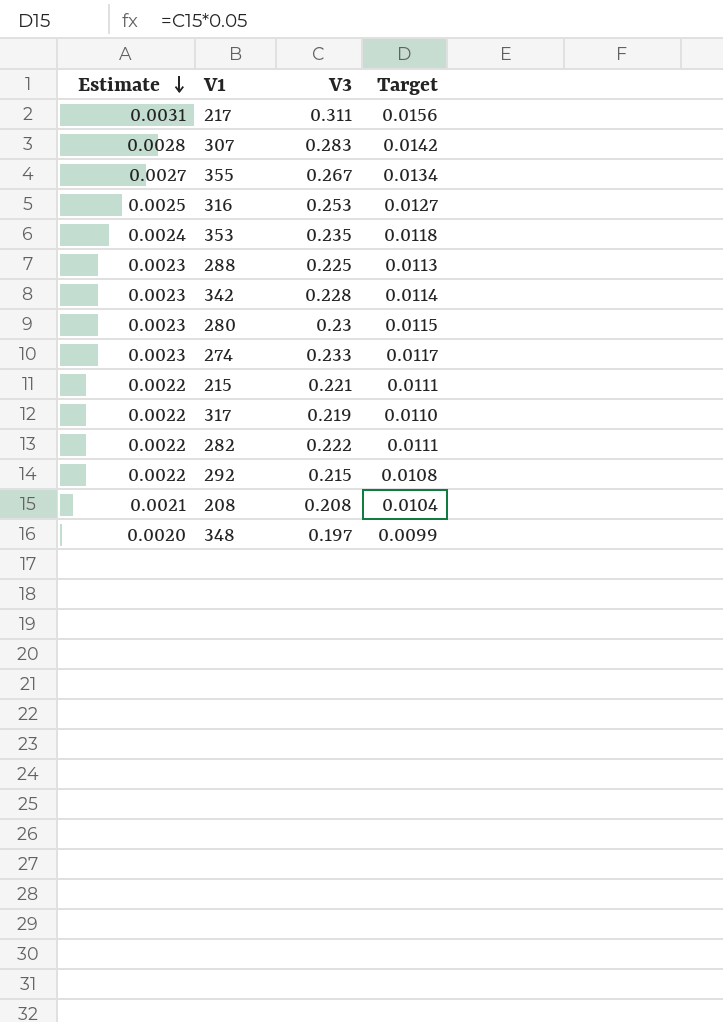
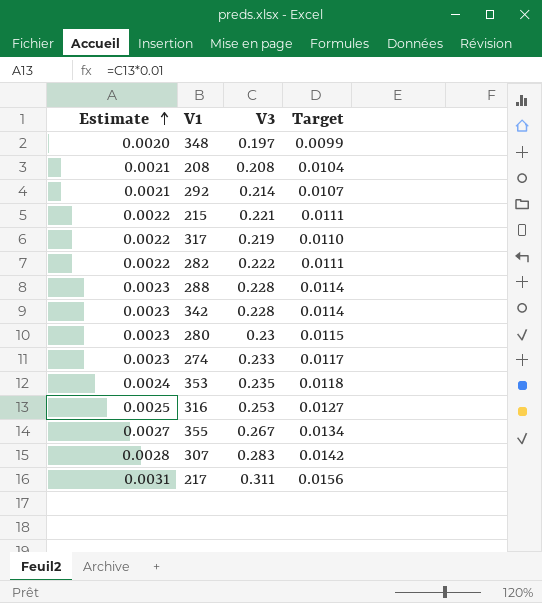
row order: Estimate descending -> Estimate ascending
292 | Estimate: 0.0022 -> 0.0021
292 | V3: 0.215 -> 0.214
292 | Target: 0.0108 -> 0.0107
288 | V3: 0.225 -> 0.228
288 | Target: 0.0113 -> 0.0114

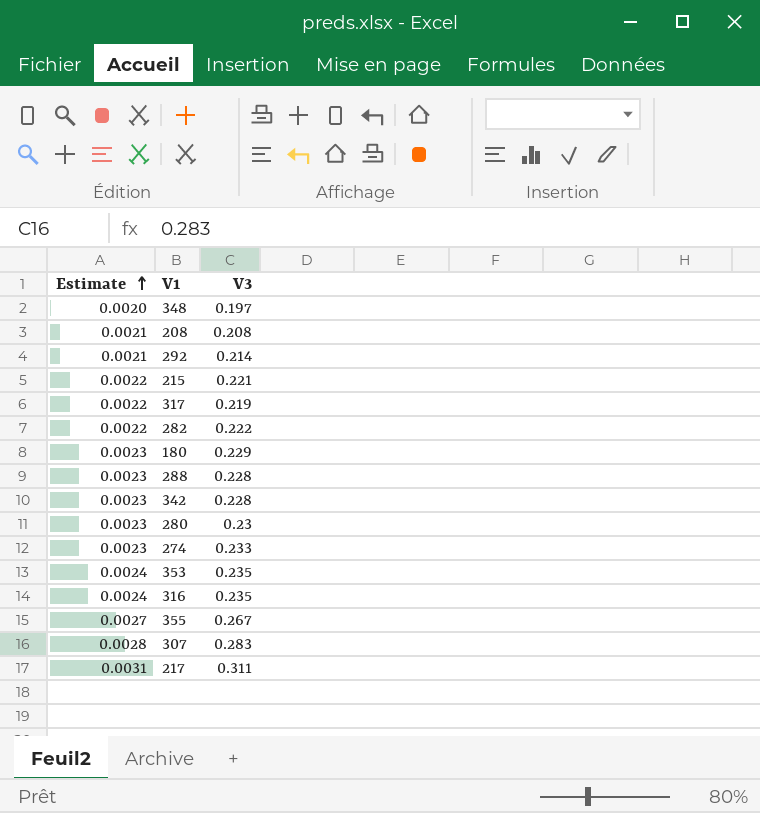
column Target | formula: [V3] * 0.05 -> none
row 180: none -> 0.0023 | 0.229
316 | Estimate: 0.0025 -> 0.0024
316 | V3: 0.253 -> 0.235

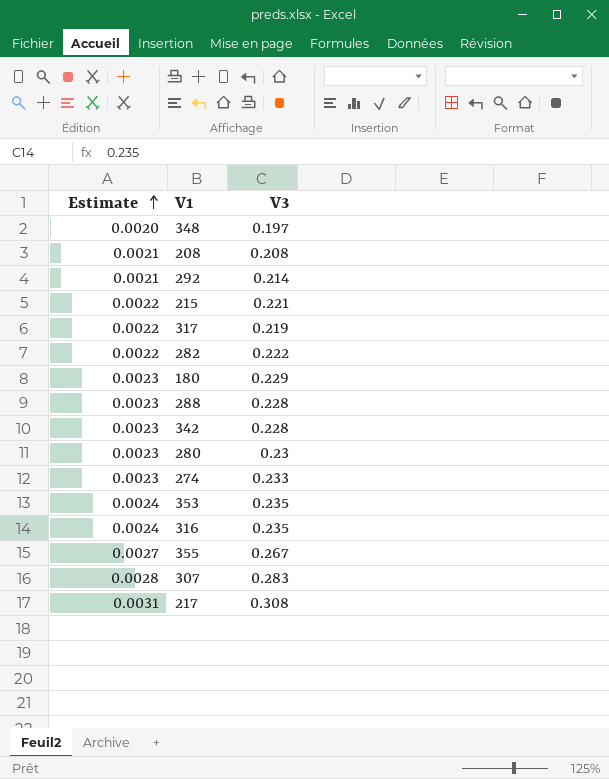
217 | V3: 0.311 -> 0.308

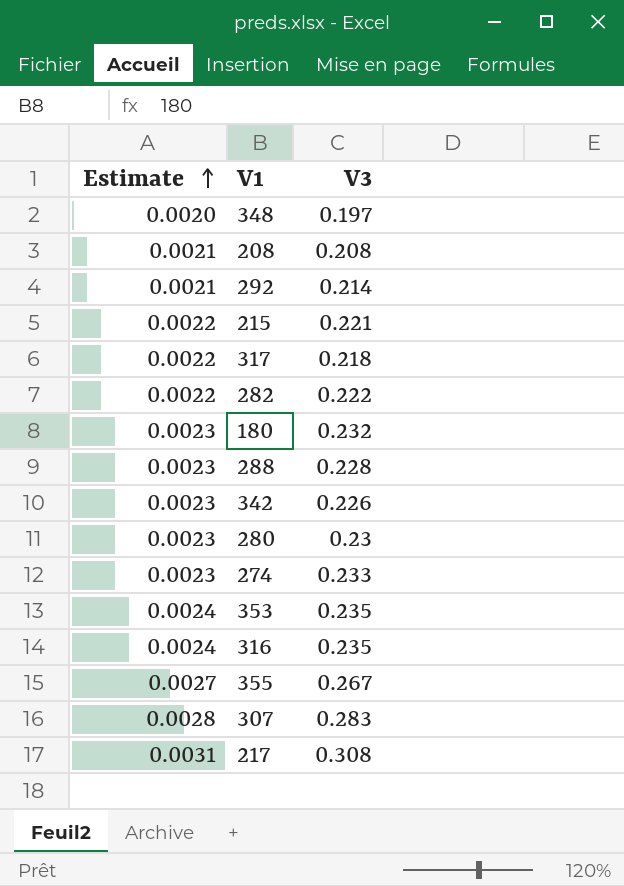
317 | V3: 0.219 -> 0.218
180 | V3: 0.229 -> 0.232
342 | V3: 0.228 -> 0.226

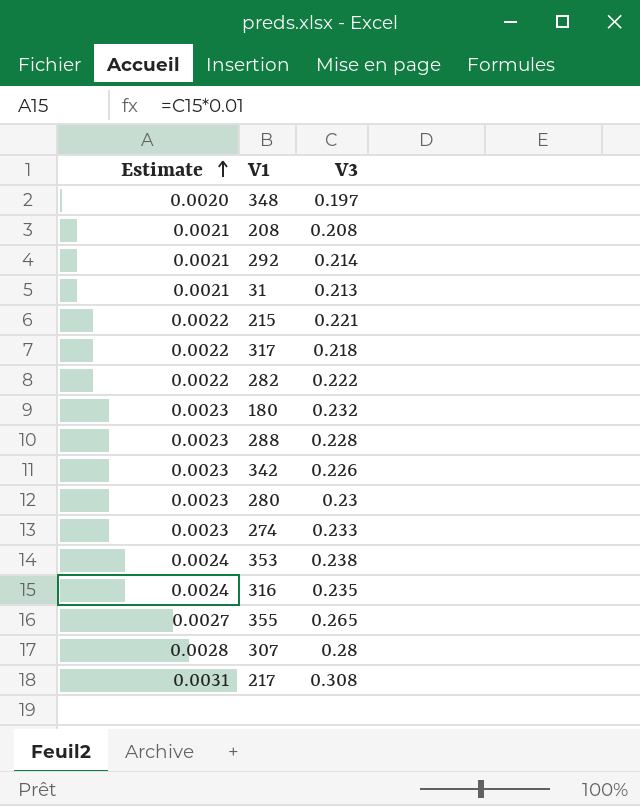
row 31: none -> 0.0021 | 0.213
353 | V3: 0.235 -> 0.238
355 | V3: 0.267 -> 0.265
307 | V3: 0.283 -> 0.28

